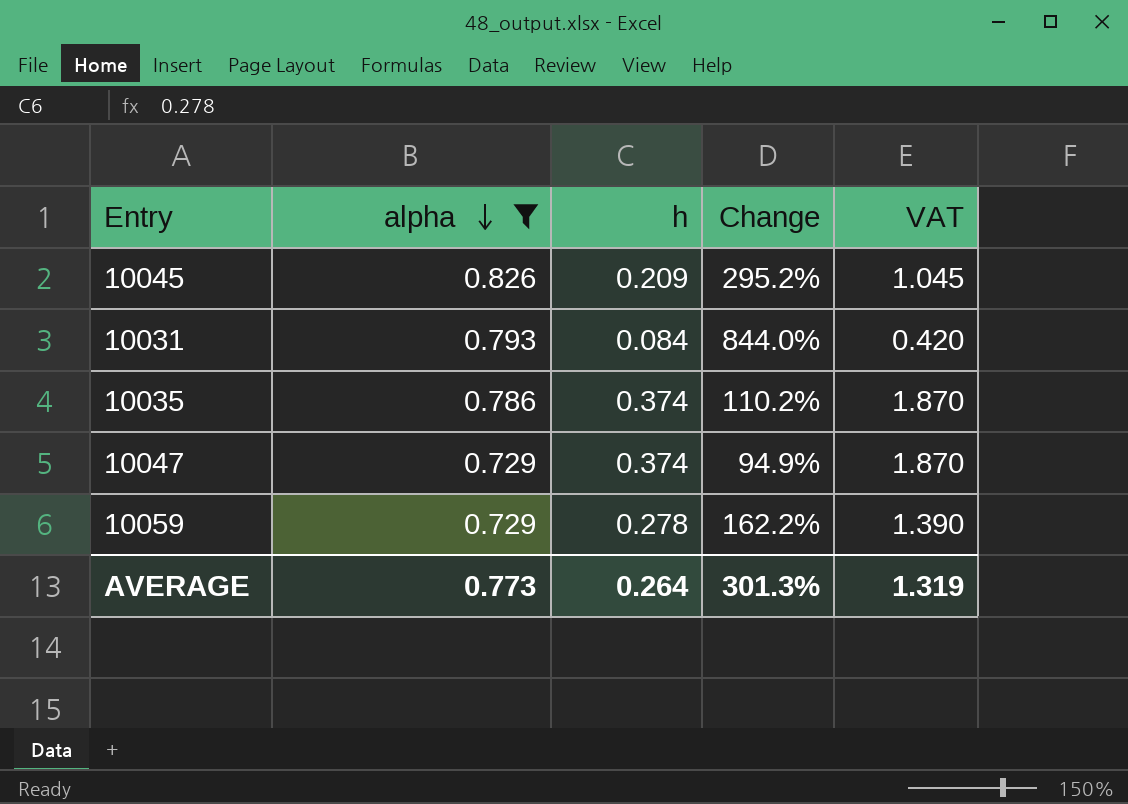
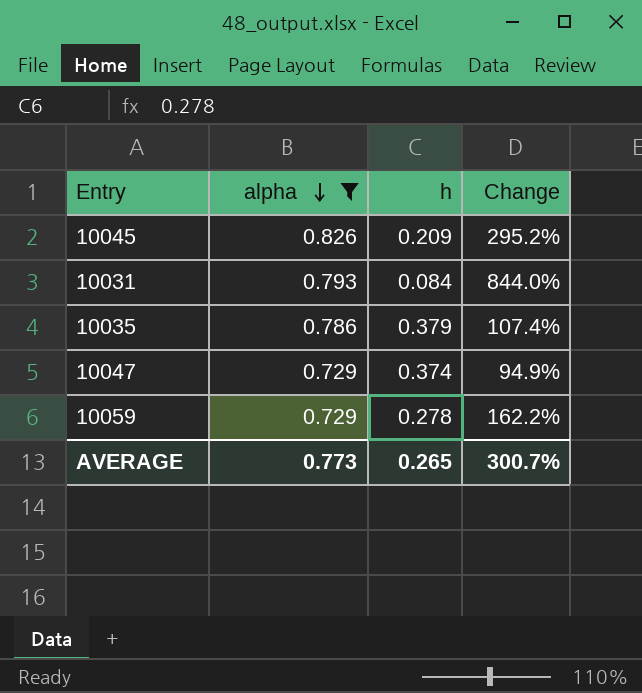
column VAT | formula: [h] * 5 -> none
10035 | h: 0.374 -> 0.379
10035 | Change: 110.2% -> 107.4%
AVERAGE | h: 0.264 -> 0.265
AVERAGE | Change: 301.3% -> 300.7%

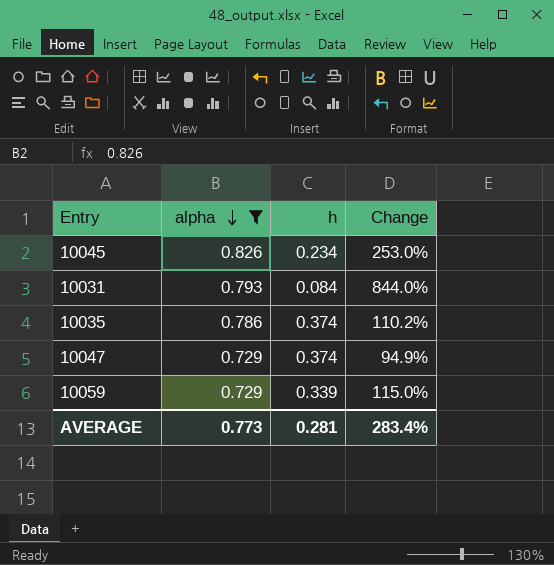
10045 | h: 0.209 -> 0.234
10045 | Change: 295.2% -> 253.0%
10035 | h: 0.379 -> 0.374
10035 | Change: 107.4% -> 110.2%
10059 | h: 0.278 -> 0.339
10059 | Change: 162.2% -> 115.0%
AVERAGE | h: 0.265 -> 0.281
AVERAGE | Change: 300.7% -> 283.4%

